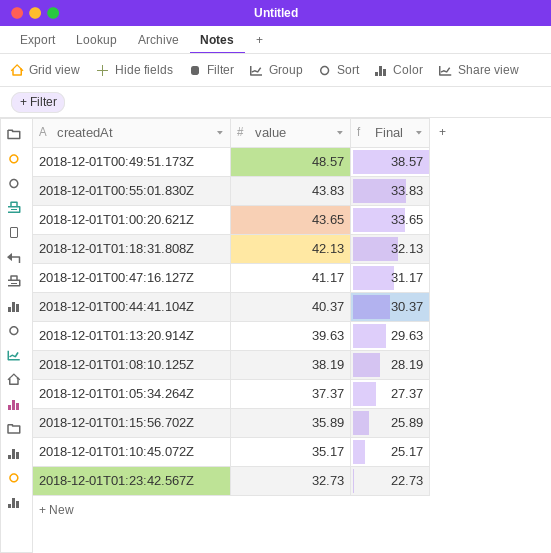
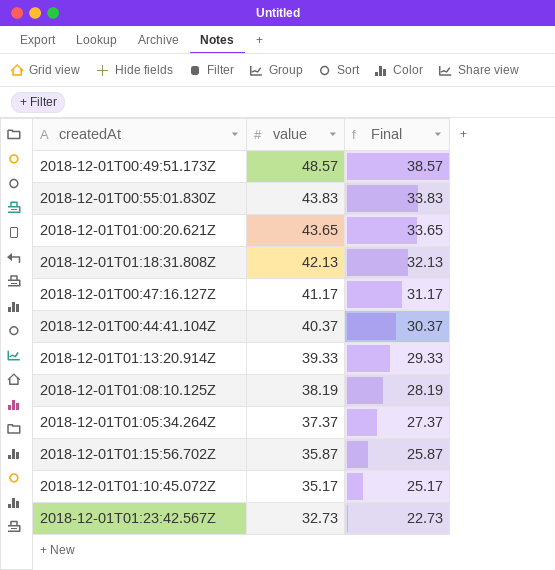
2018-12-01T01:13:20.914Z | value: 39.63 -> 39.33
2018-12-01T01:13:20.914Z | Final: 29.63 -> 29.33
2018-12-01T01:15:56.702Z | value: 35.89 -> 35.87
2018-12-01T01:15:56.702Z | Final: 25.89 -> 25.87

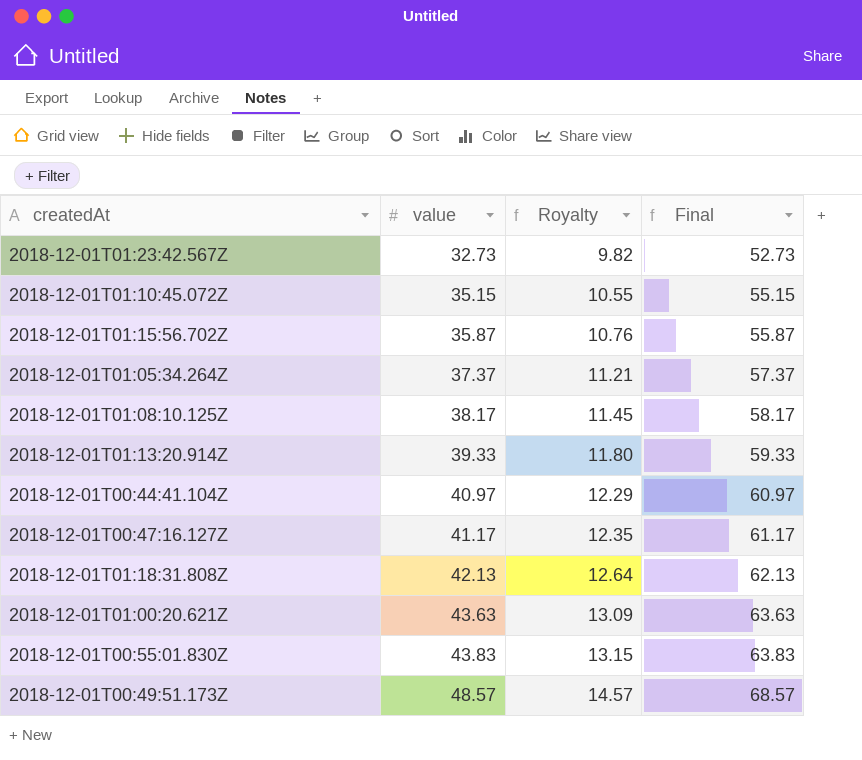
row order: value descending -> value ascending
column Royalty | formula: none -> [value] * 0.3
column Final | formula: [value] - 10 -> [value] + 20
2018-12-01T01:10:45.072Z | value: 35.17 -> 35.15
2018-12-01T01:08:10.125Z | value: 38.19 -> 38.17
2018-12-01T00:44:41.104Z | value: 40.37 -> 40.97
2018-12-01T01:00:20.621Z | value: 43.65 -> 43.63

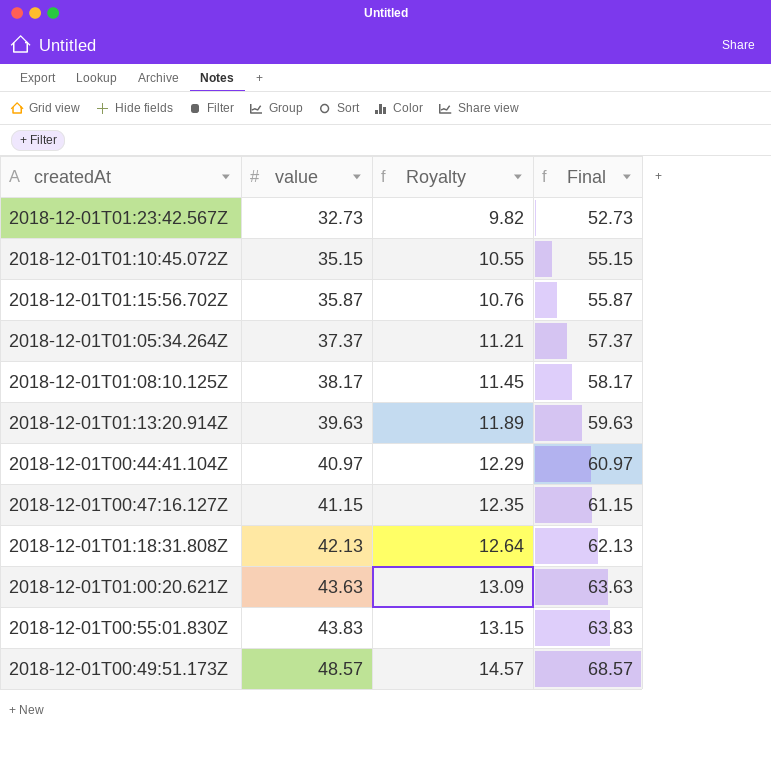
2018-12-01T01:13:20.914Z | value: 39.33 -> 39.63
2018-12-01T01:13:20.914Z | Royalty: 11.80 -> 11.89
2018-12-01T01:13:20.914Z | Final: 59.33 -> 59.63
2018-12-01T00:47:16.127Z | value: 41.17 -> 41.15
2018-12-01T00:47:16.127Z | Final: 61.17 -> 61.15

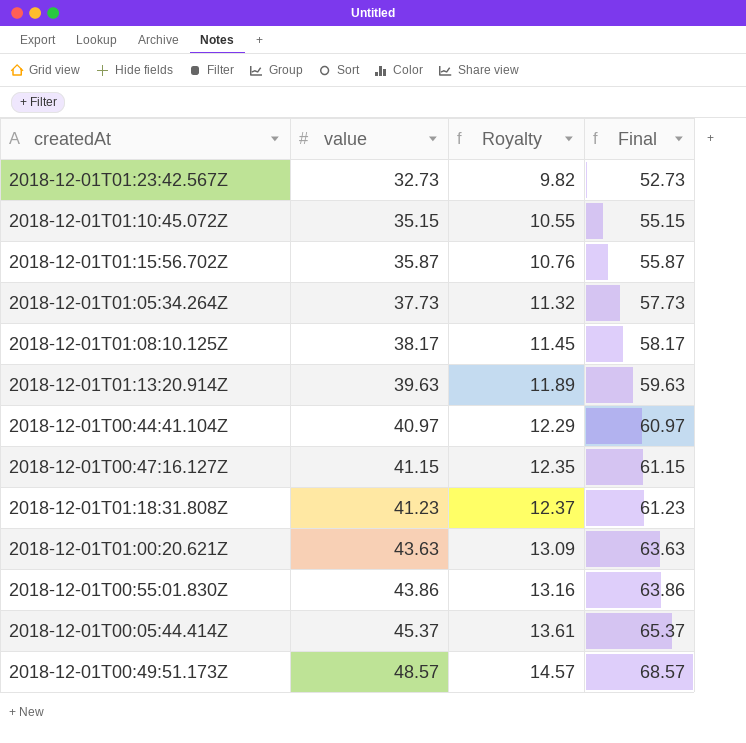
2018-12-01T01:05:34.264Z | value: 37.37 -> 37.73
2018-12-01T01:05:34.264Z | Royalty: 11.21 -> 11.32
2018-12-01T01:05:34.264Z | Final: 57.37 -> 57.73
2018-12-01T01:18:31.808Z | value: 42.13 -> 41.23
2018-12-01T01:18:31.808Z | Royalty: 12.64 -> 12.37
2018-12-01T01:18:31.808Z | Final: 62.13 -> 61.23
2018-12-01T00:55:01.830Z | value: 43.83 -> 43.86
2018-12-01T00:55:01.830Z | Royalty: 13.15 -> 13.16
2018-12-01T00:55:01.830Z | Final: 63.83 -> 63.86
row 2018-12-01T00:05:44.414Z: none -> 45.37 | 13.61 | 65.37

